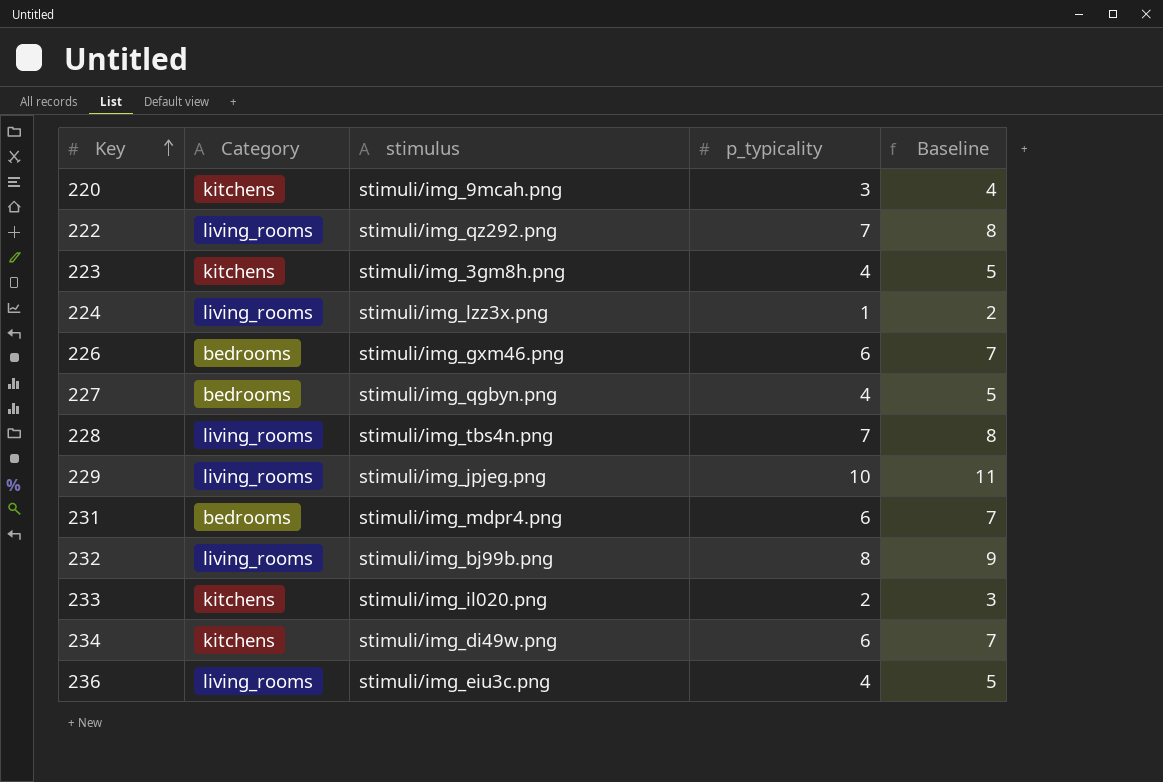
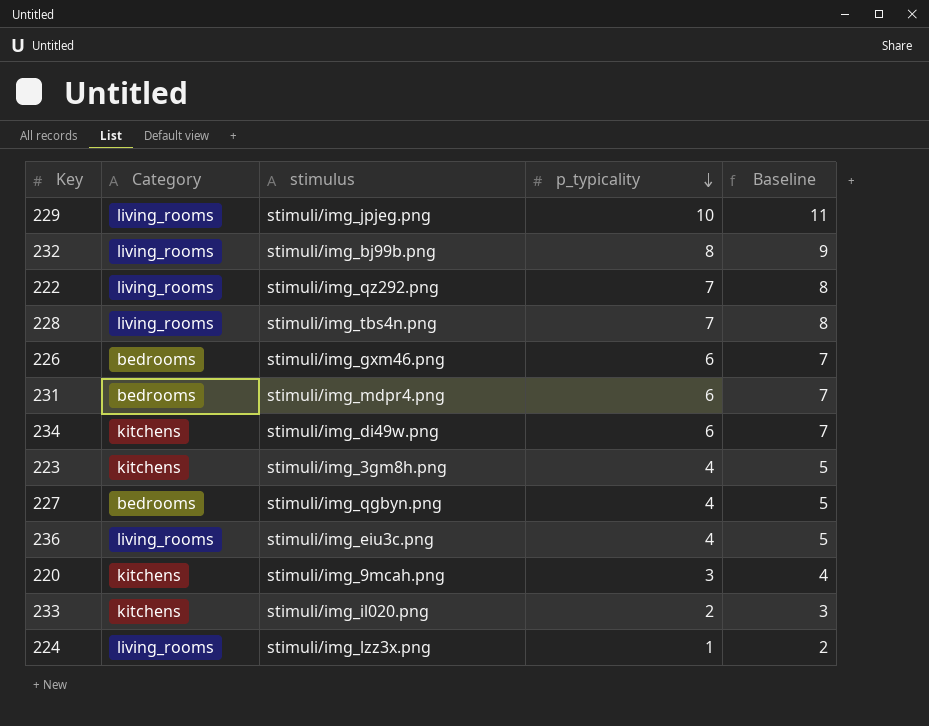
row order: Key ascending -> p_typicality descending

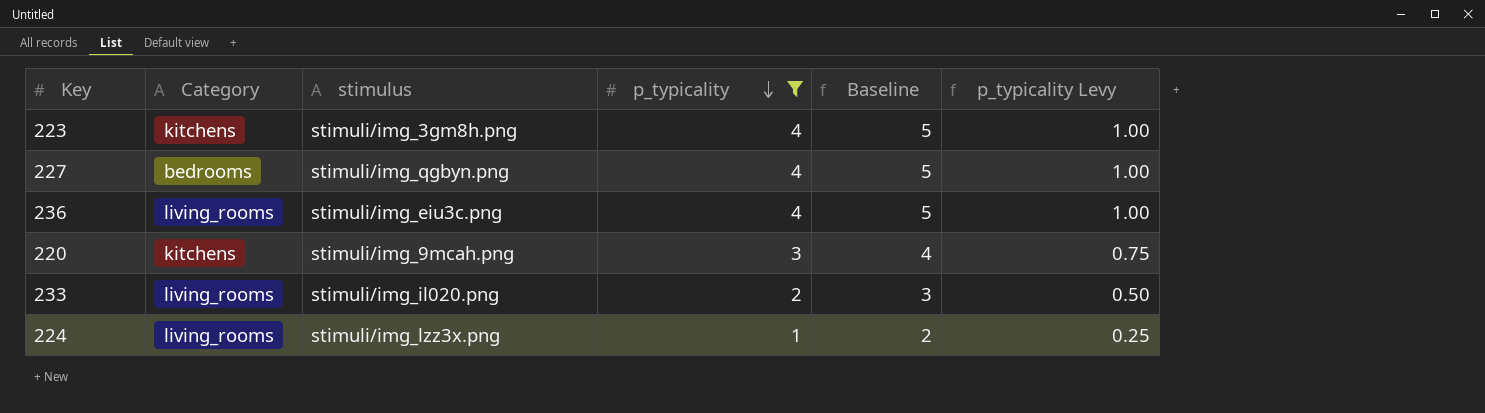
filter: none -> p_typicality <= 4
column p_typicality Levy | formula: none -> [p_typicality] * 0.25
233 | Category: kitchens -> living_rooms

